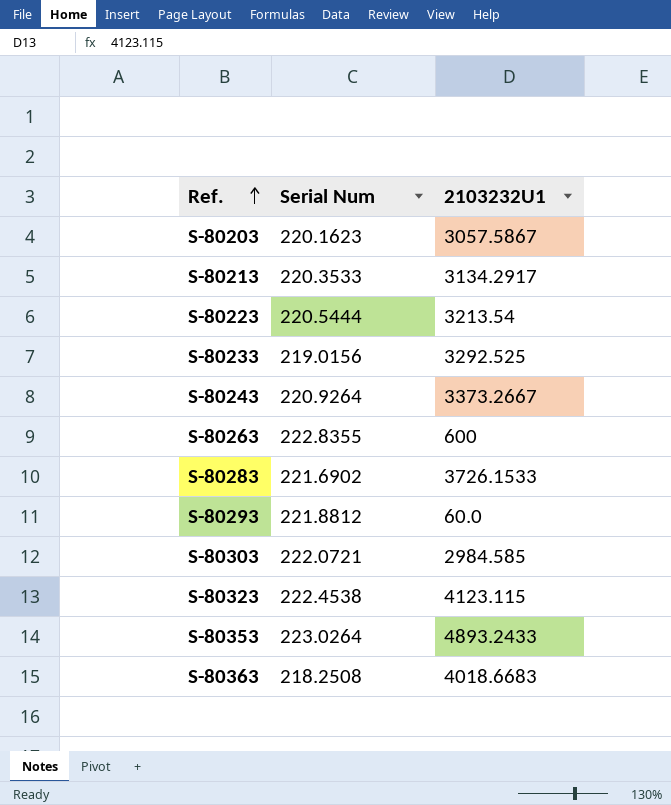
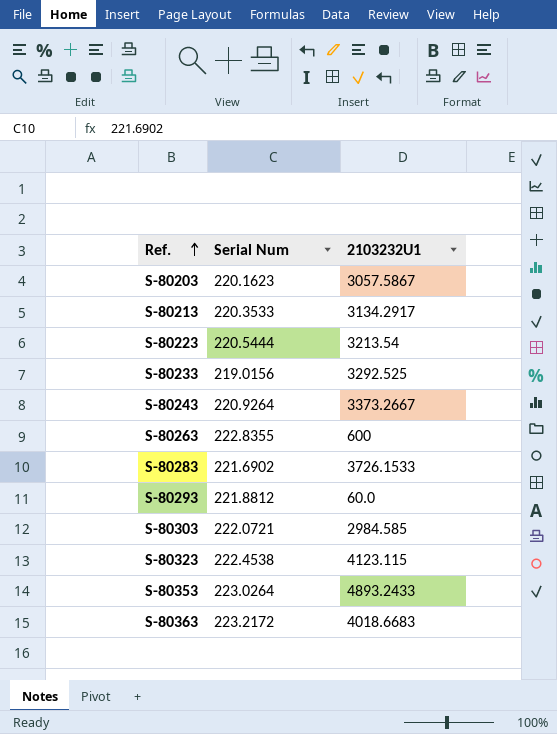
S-80363 | Serial Num: 218.2508 -> 223.2172

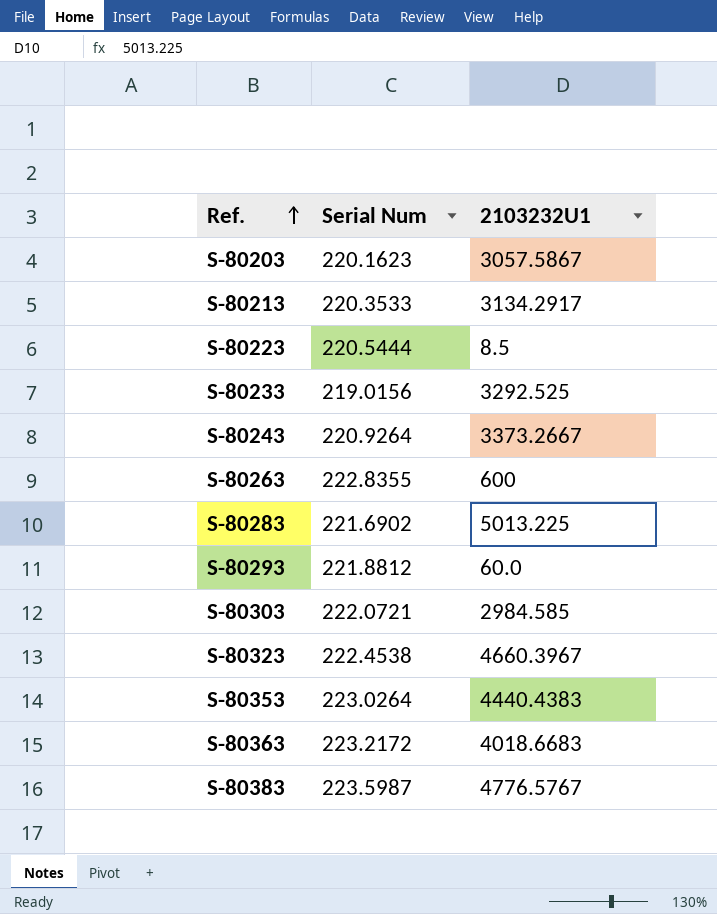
S-80223 | 2103232U1: 3213.54 -> 8.5
S-80283 | 2103232U1: 3726.1533 -> 5013.225
S-80323 | 2103232U1: 4123.115 -> 4660.3967
S-80353 | 2103232U1: 4893.2433 -> 4440.4383
row S-80383: none -> 223.5987 | 4776.5767

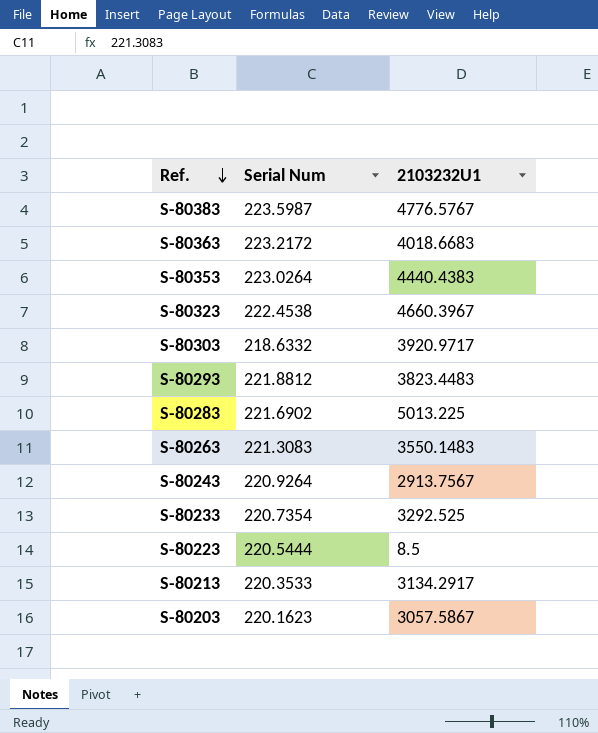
row order: Ref. ascending -> Ref. descending
S-80303 | Serial Num: 222.0721 -> 218.6332
S-80303 | 2103232U1: 2984.585 -> 3920.9717
S-80293 | 2103232U1: 60.0 -> 3823.4483
S-80263 | Serial Num: 222.8355 -> 221.3083
S-80263 | 2103232U1: 600 -> 3550.1483
S-80243 | 2103232U1: 3373.2667 -> 2913.7567
S-80233 | Serial Num: 219.0156 -> 220.7354

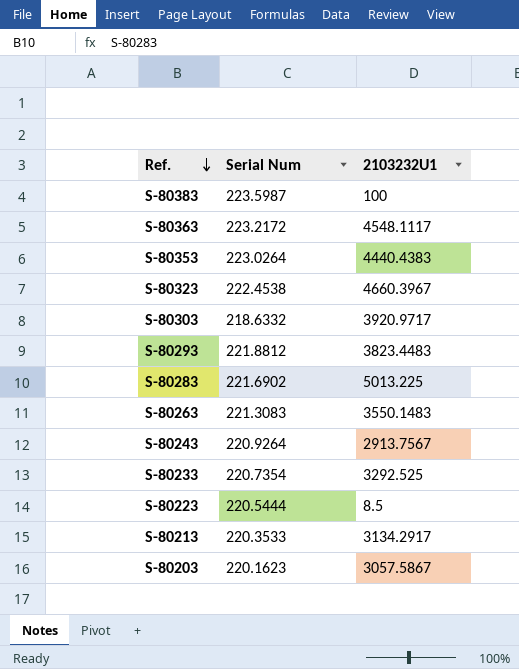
S-80383 | 2103232U1: 4776.5767 -> 100
S-80363 | 2103232U1: 4018.6683 -> 4548.1117

